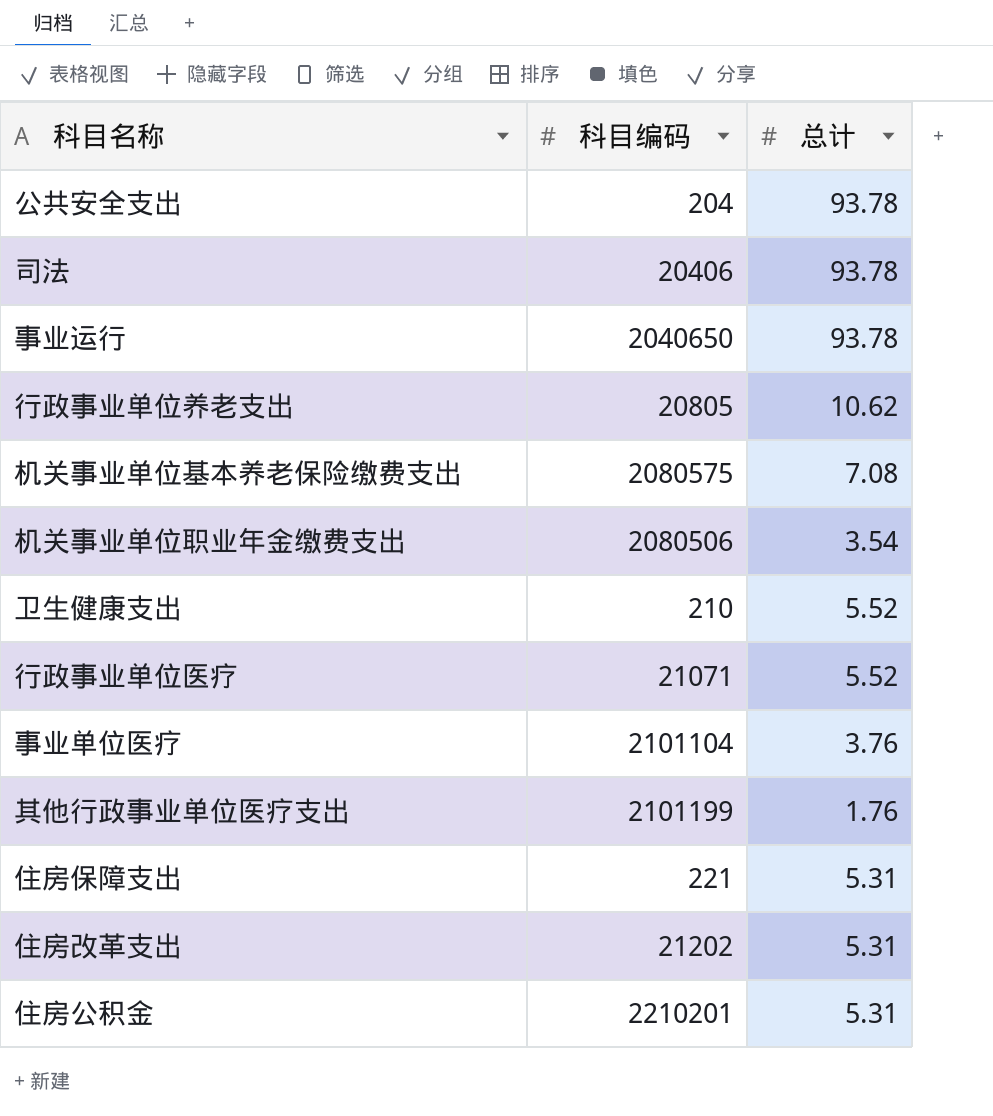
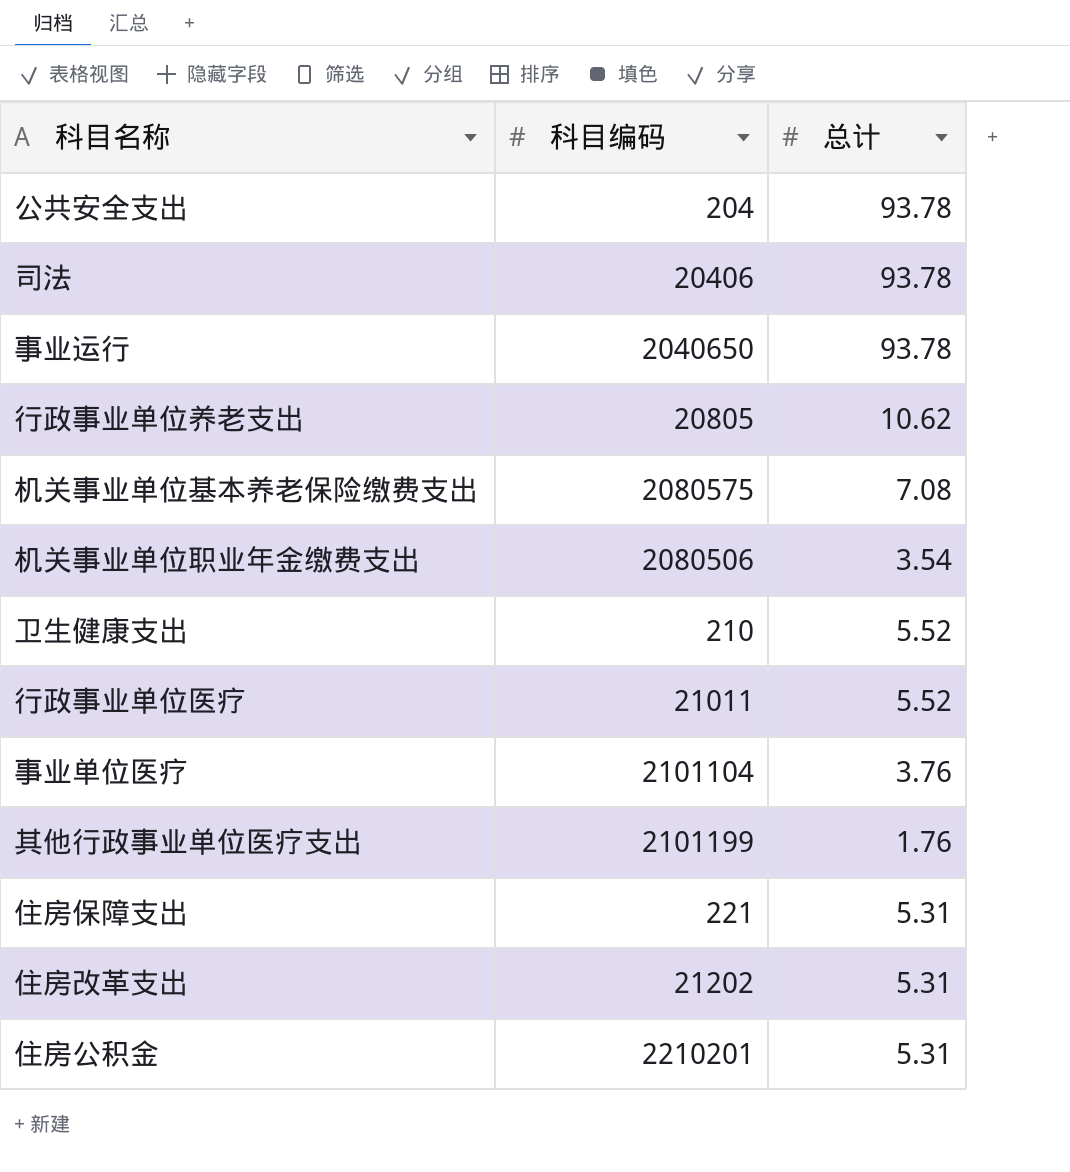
行政事业单位医疗 | 科目编码: 21071 -> 21011

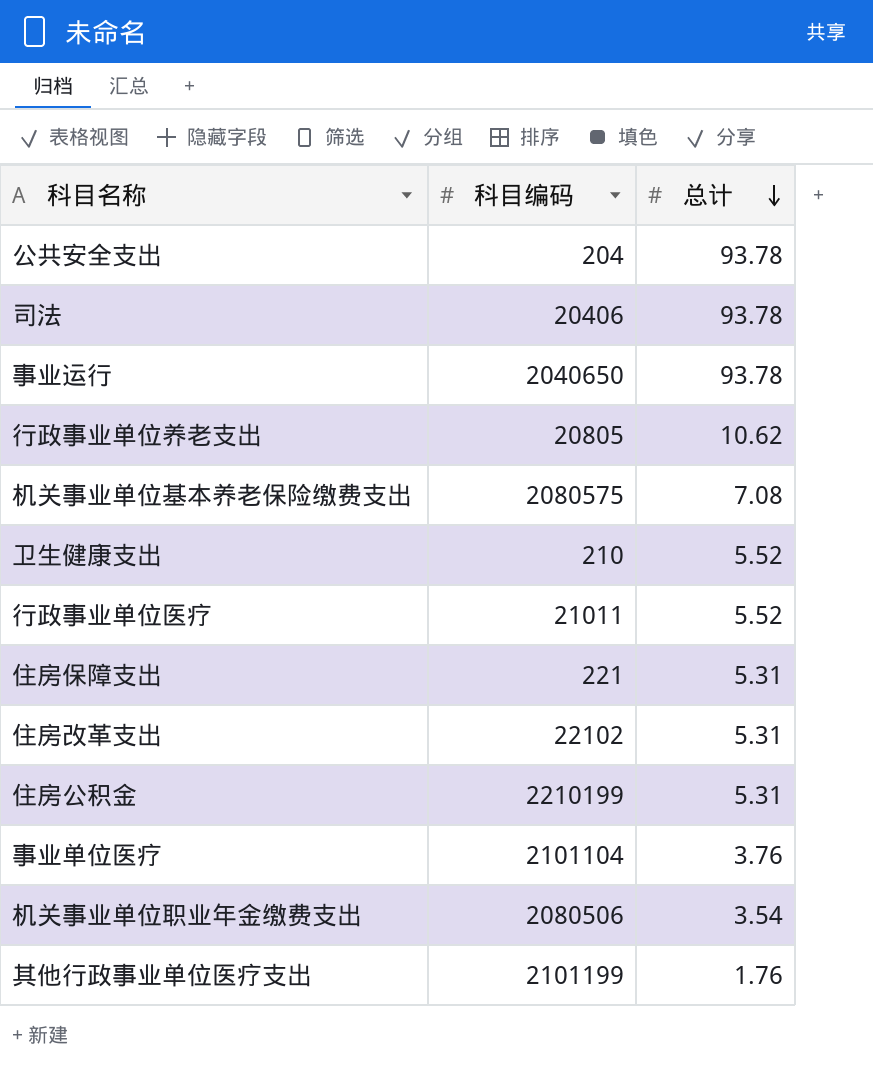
row order: none -> 总计 descending
住房改革支出 | 科目编码: 21202 -> 22102
住房公积金 | 科目编码: 2210201 -> 2210199

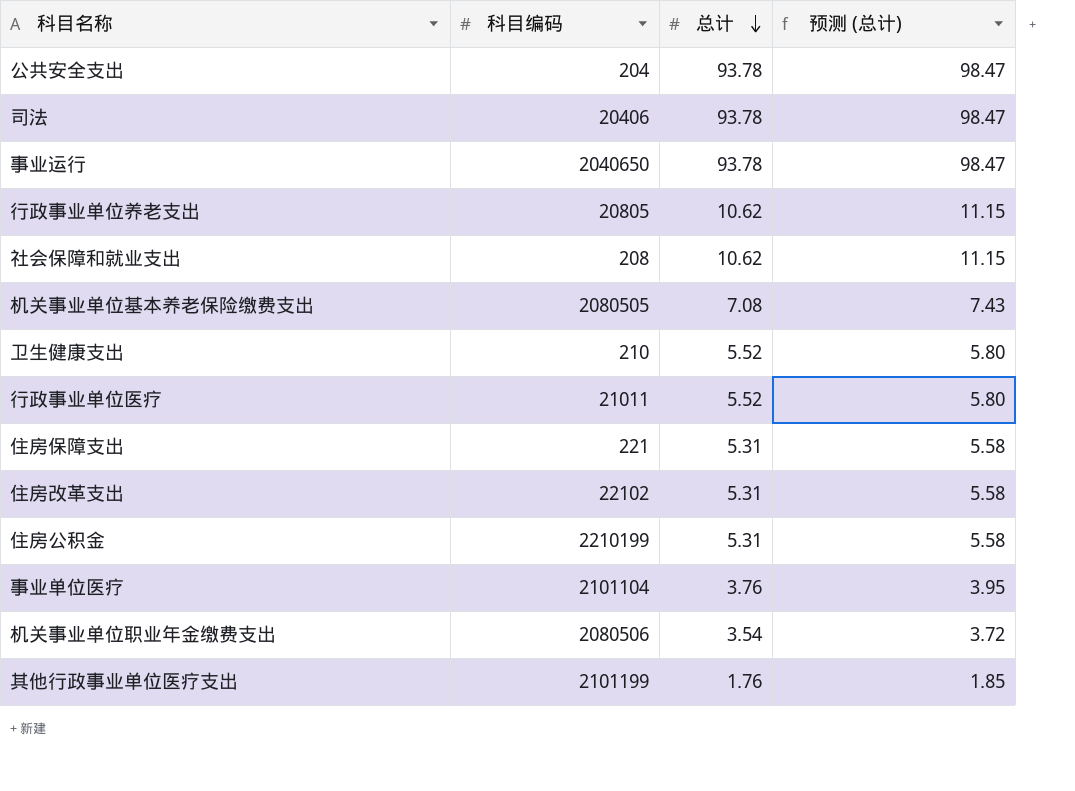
column 预测 (总计) | formula: none -> [总计] * 1.05
row 社会保障和就业支出: none -> 208 | 10.62 | 11.15
机关事业单位基本养老保险缴费支出 | 科目编码: 2080575 -> 2080505

